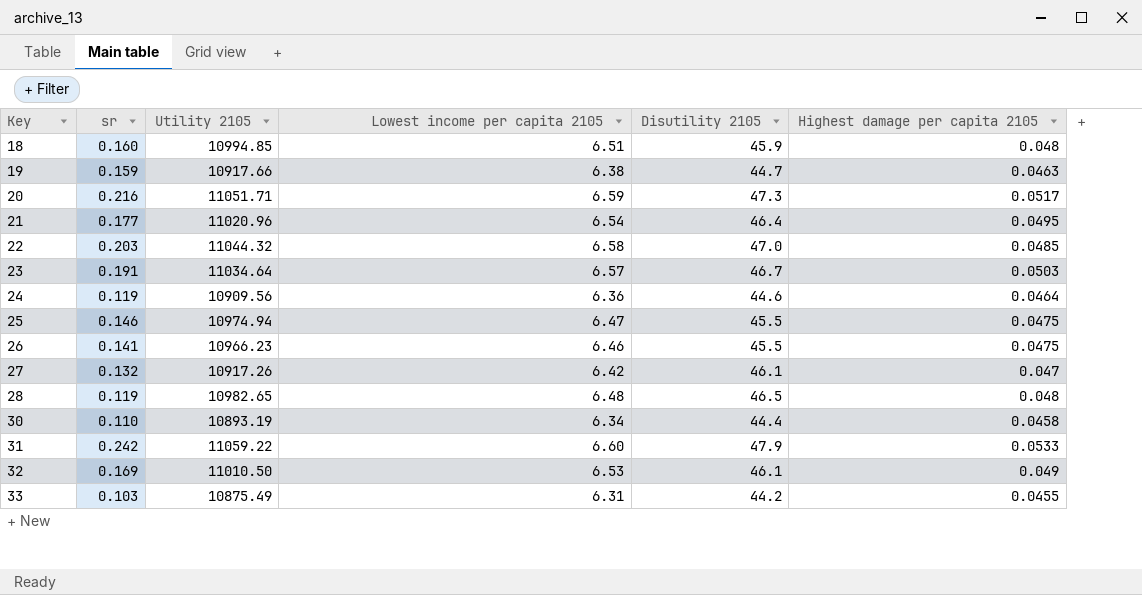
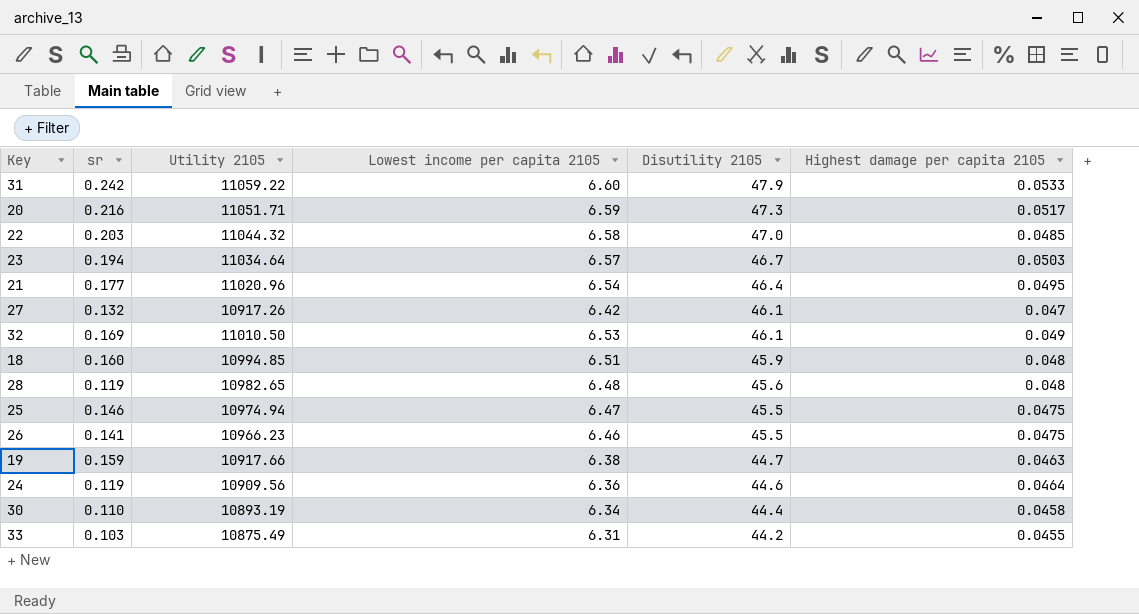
row order: Key ascending -> Disutility 2105 descending
23 | sr: 0.191 -> 0.194
28 | Disutility 2105: 46.5 -> 45.6

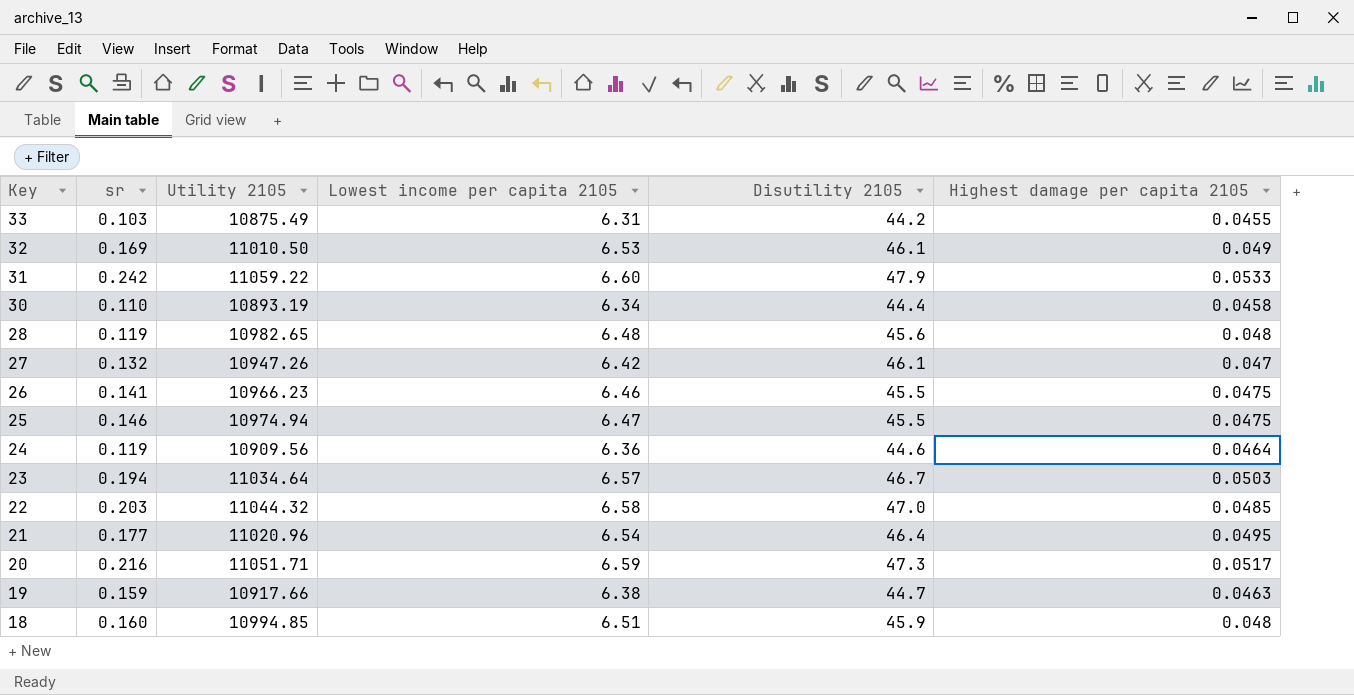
row order: Disutility 2105 descending -> Key descending
27 | Utility 2105: 10917.26 -> 10947.26

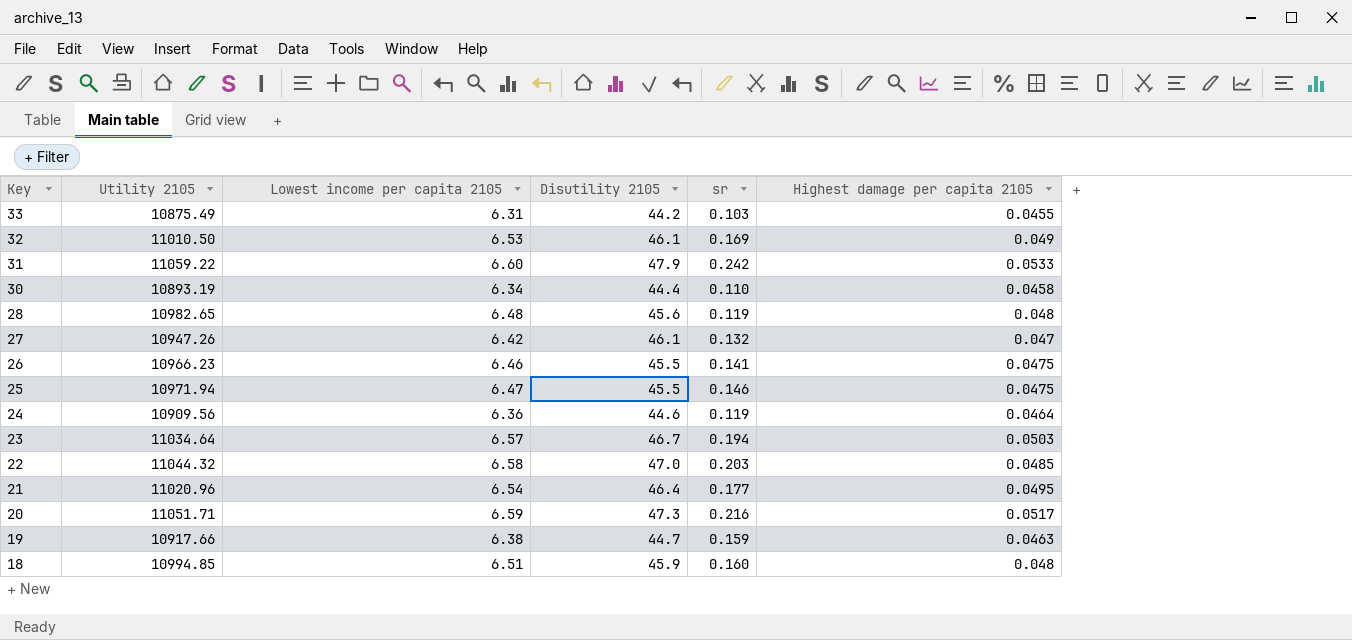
column sr | position: 2 -> 5
25 | Utility 2105: 10974.94 -> 10971.94

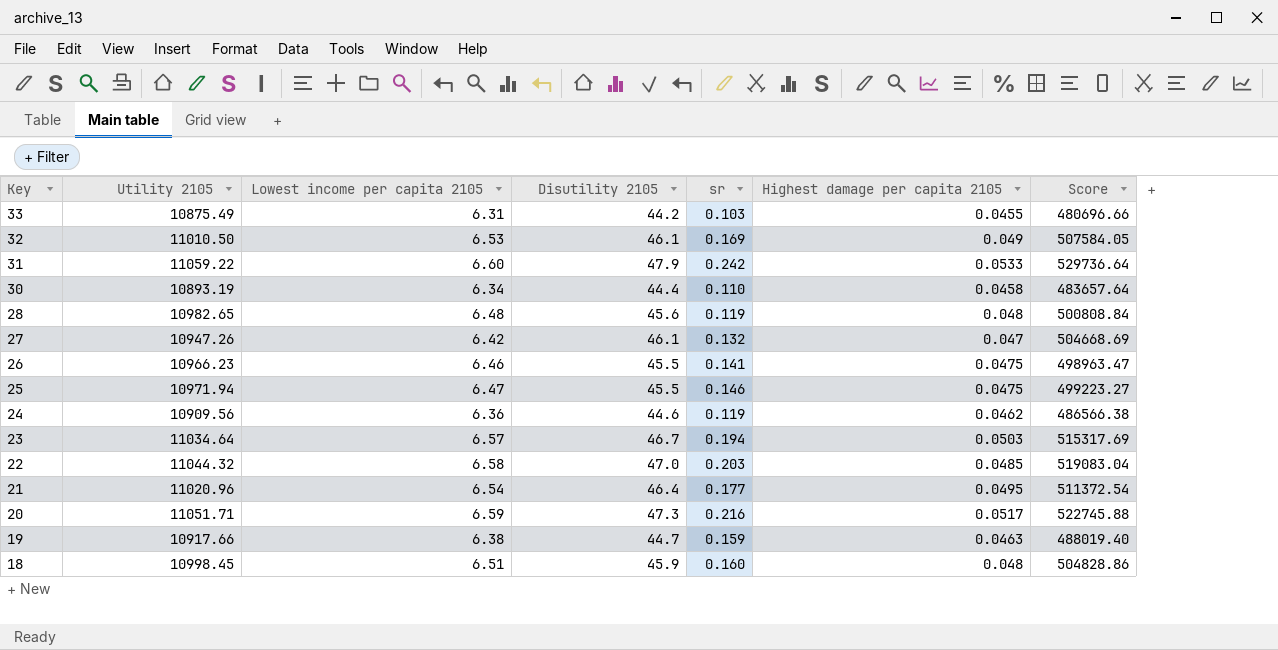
column Score | formula: none -> [Utility 2105] * [Disutility 2105]
24 | Highest damage per capita 2105: 0.0464 -> 0.0462
18 | Utility 2105: 10994.85 -> 10998.45

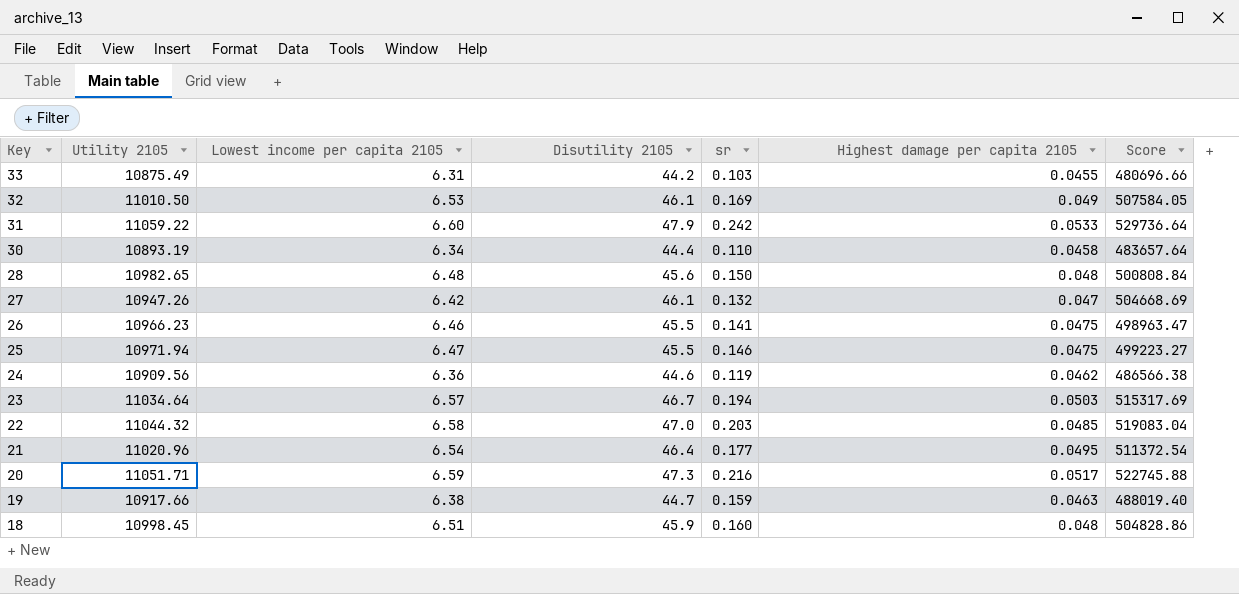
28 | sr: 0.119 -> 0.150

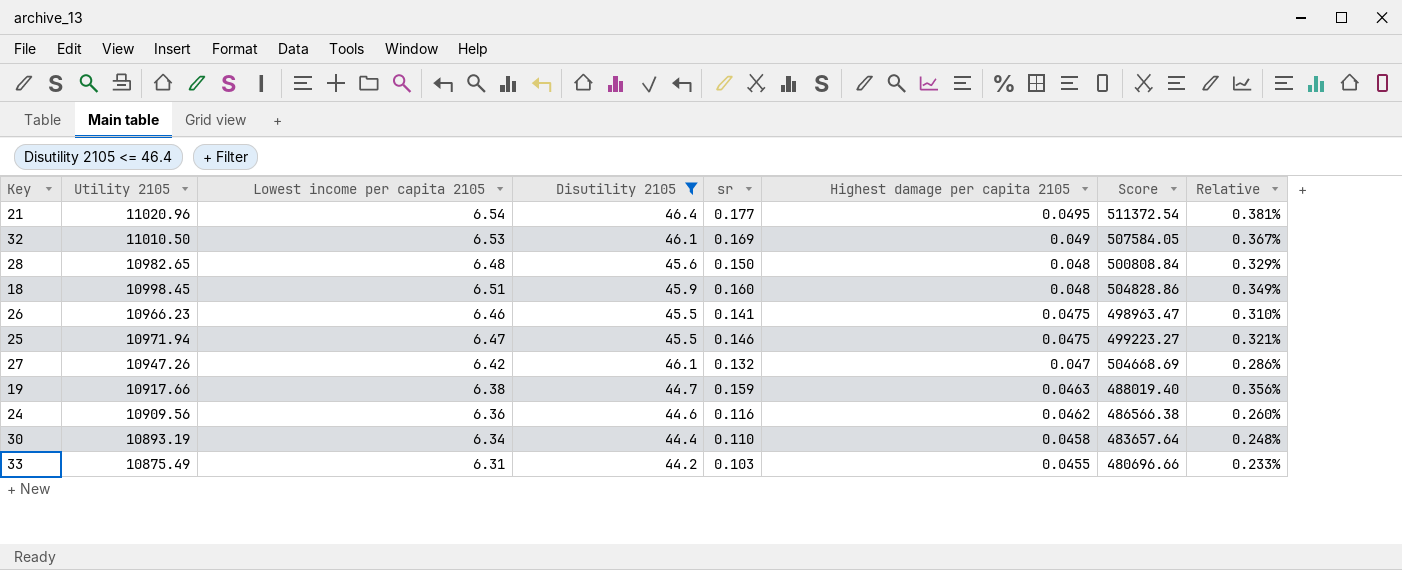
filter: none -> Disutility 2105 <= 46.4
row order: Key descending -> Highest damage per capita 2105 descending
column Relative | formula: none -> [sr] / [Disutility 2105]
24 | sr: 0.119 -> 0.116

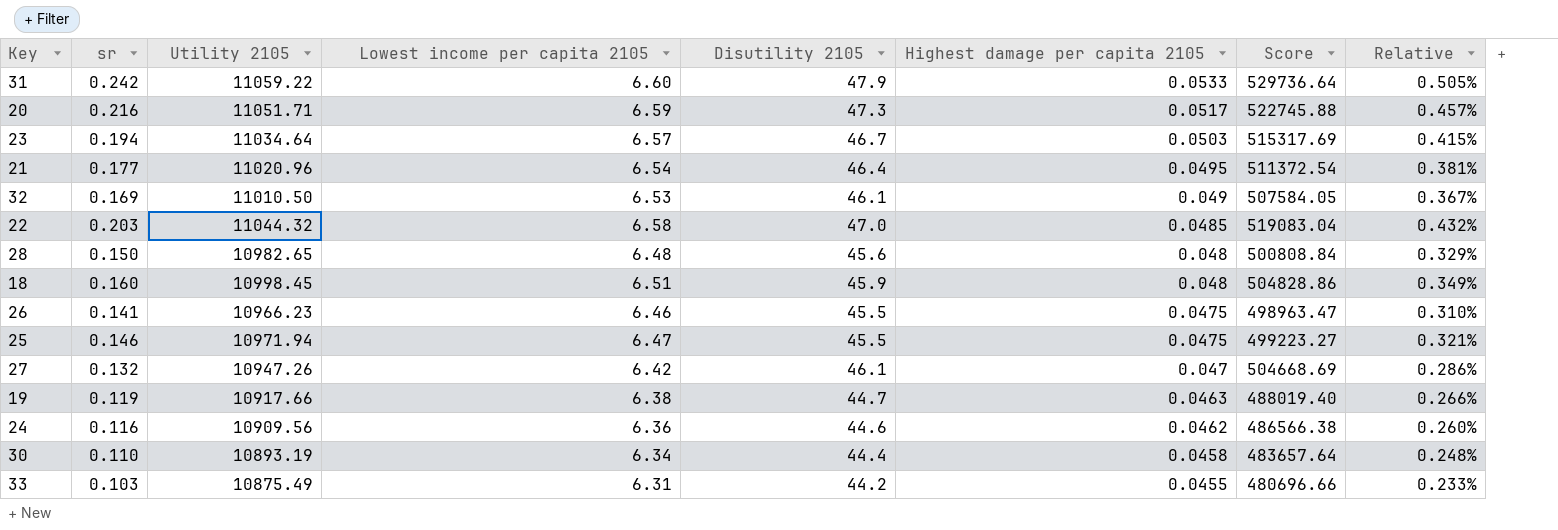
filter: Disutility 2105 <= 46.4 -> none
column sr | position: 5 -> 2
19 | sr: 0.159 -> 0.119
19 | Relative: 0.356% -> 0.266%

